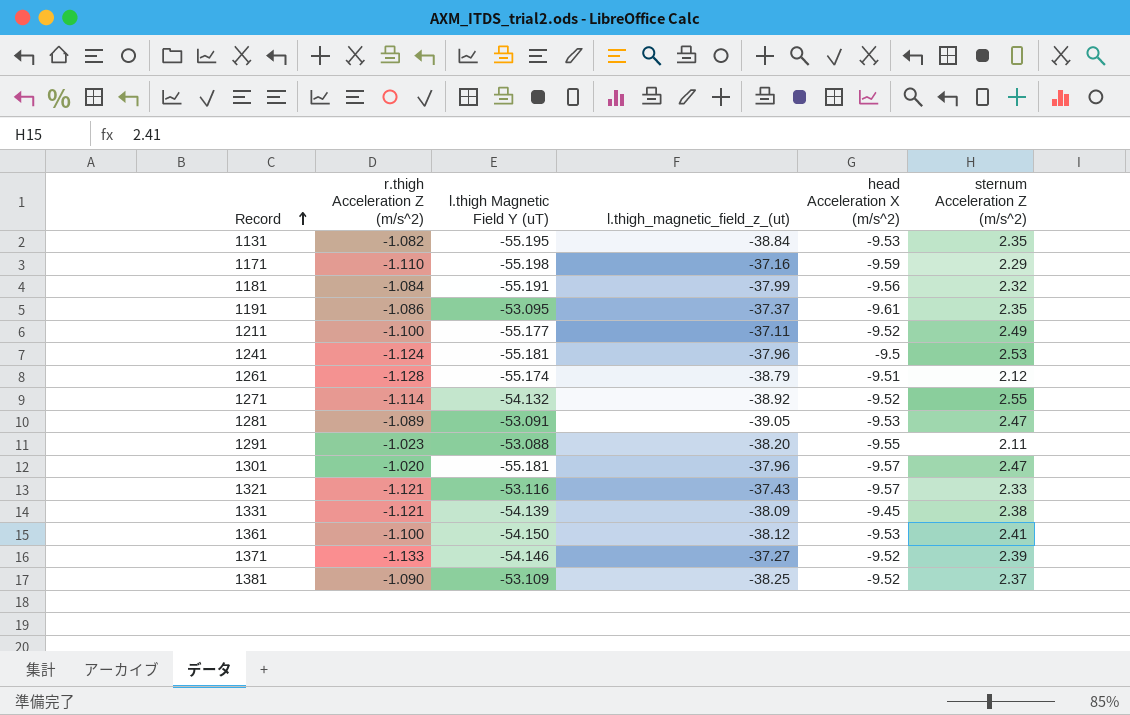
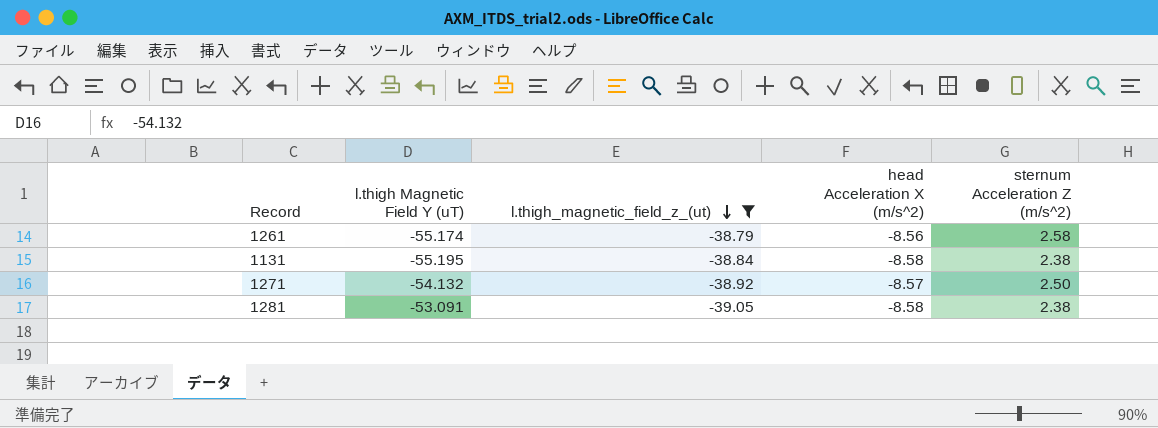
filter: none -> l.thigh_magnetic_field_z_(ut) <= -38.79
row order: Record ascending -> l.thigh_magnetic_field_z_(ut) descending
column r.thigh Acceleration Z (m/s^2) | position: 2 -> none
1261 | head Acceleration X (m/s^2): -9.51 -> -8.56
1261 | sternum Acceleration Z (m/s^2): 2.12 -> 2.58
1131 | head Acceleration X (m/s^2): -9.53 -> -8.58
1131 | sternum Acceleration Z (m/s^2): 2.35 -> 2.38
1271 | head Acceleration X (m/s^2): -9.52 -> -8.57
1271 | sternum Acceleration Z (m/s^2): 2.55 -> 2.50
1281 | head Acceleration X (m/s^2): -9.53 -> -8.58
1281 | sternum Acceleration Z (m/s^2): 2.47 -> 2.38

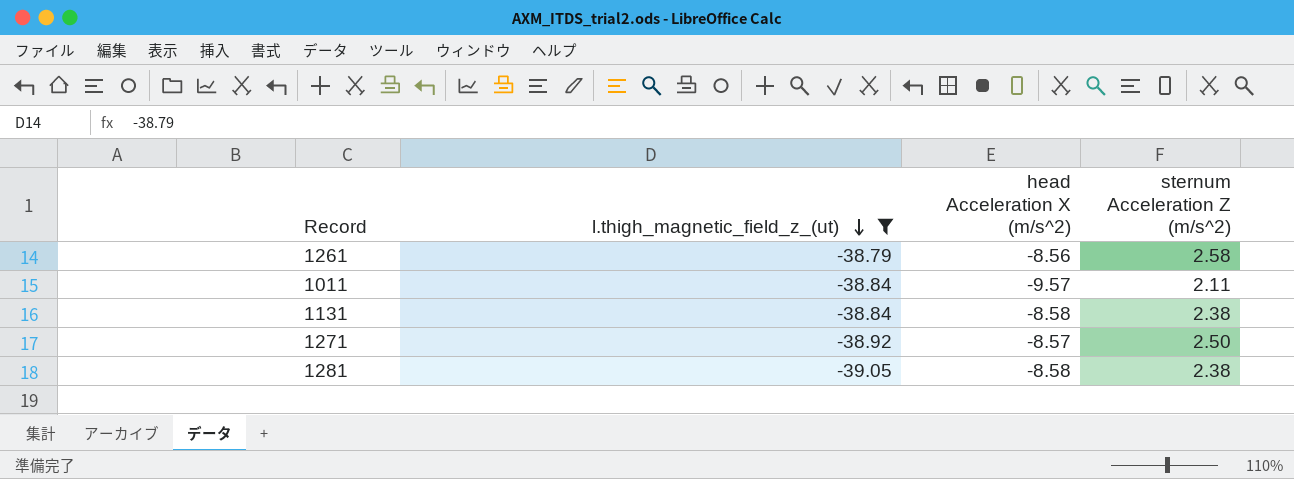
column l.thigh Magnetic Field Y (uT) | position: 2 -> none
row 1011: none -> -38.84 | -9.57 | 2.11

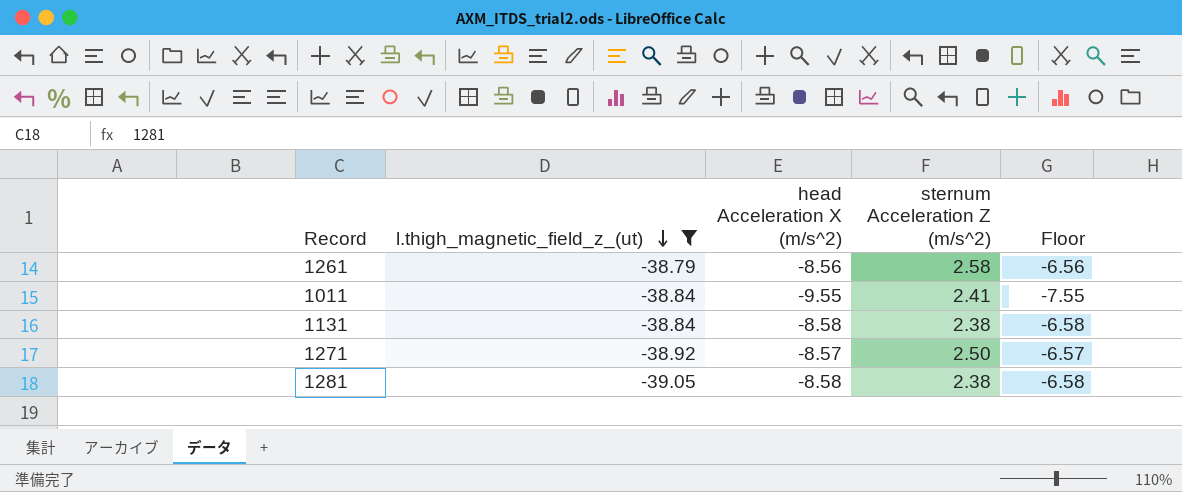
column Floor | formula: none -> [head Acceleration X (m/s^2)] + 2
1011 | head Acceleration X (m/s^2): -9.57 -> -9.55
1011 | sternum Acceleration Z (m/s^2): 2.11 -> 2.41

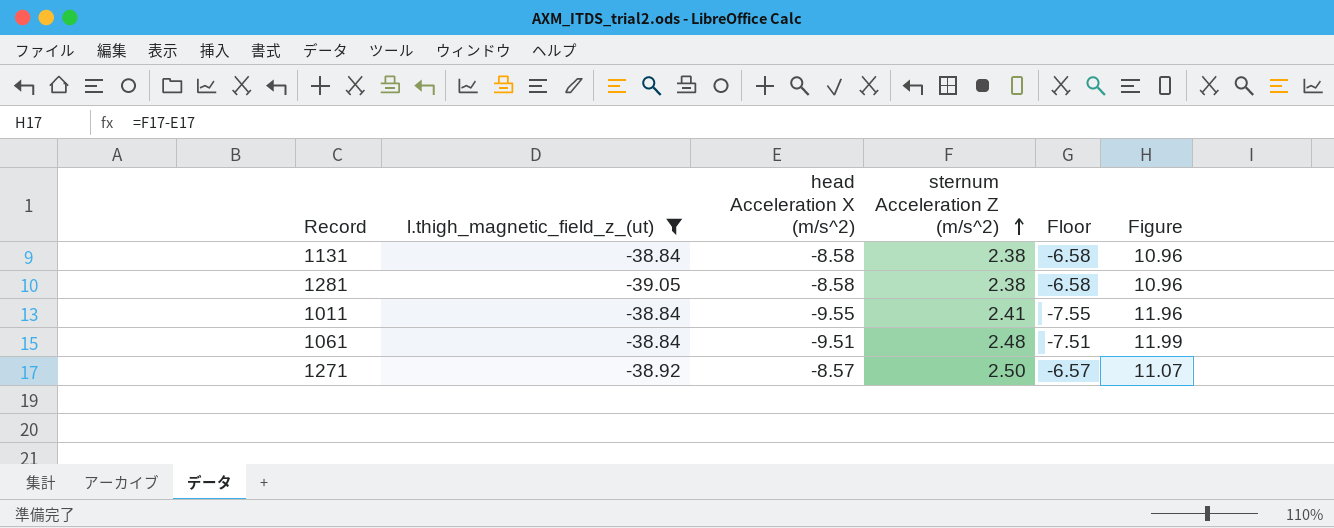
row order: l.thigh_magnetic_field_z_(ut) descending -> sternum Acceleration Z (m/s^2) ascending
column Figure | formula: none -> [sternum Acceleration Z (m/s^2)] - [head Acceleration X (m/s^2)]
row 1261: -38.79 | -8.56 | 2.58 | -6.56 -> none
row 1061: none -> -38.84 | -9.51 | 2.48 | -7.51 | 11.99

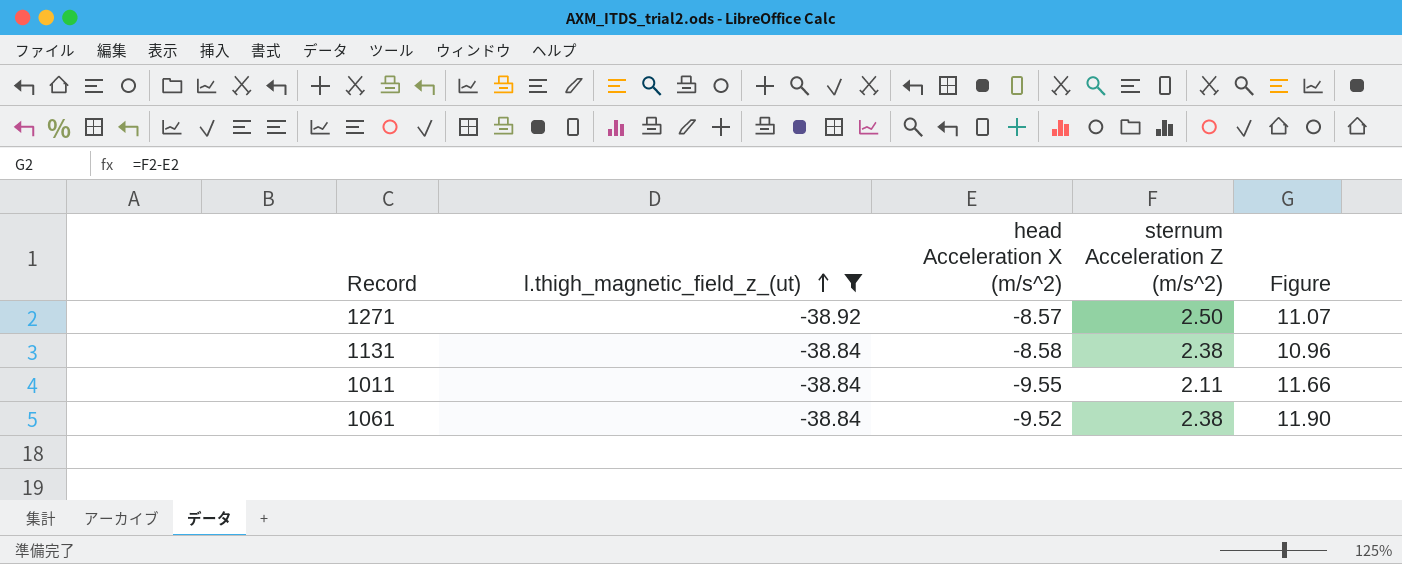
row order: sternum Acceleration Z (m/s^2) ascending -> l.thigh_magnetic_field_z_(ut) ascending
column Floor | formula: [head Acceleration X (m/s^2)] + 2 -> none
row 1281: -39.05 | -8.58 | 2.38 | -6.58 | 10.96 -> none
1011 | sternum Acceleration Z (m/s^2): 2.41 -> 2.11
1011 | Figure: 11.96 -> 11.66
1061 | head Acceleration X (m/s^2): -9.51 -> -9.52
1061 | sternum Acceleration Z (m/s^2): 2.48 -> 2.38
1061 | Figure: 11.99 -> 11.90

